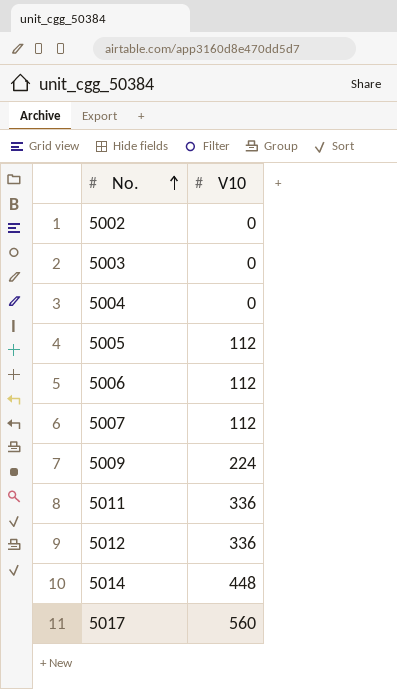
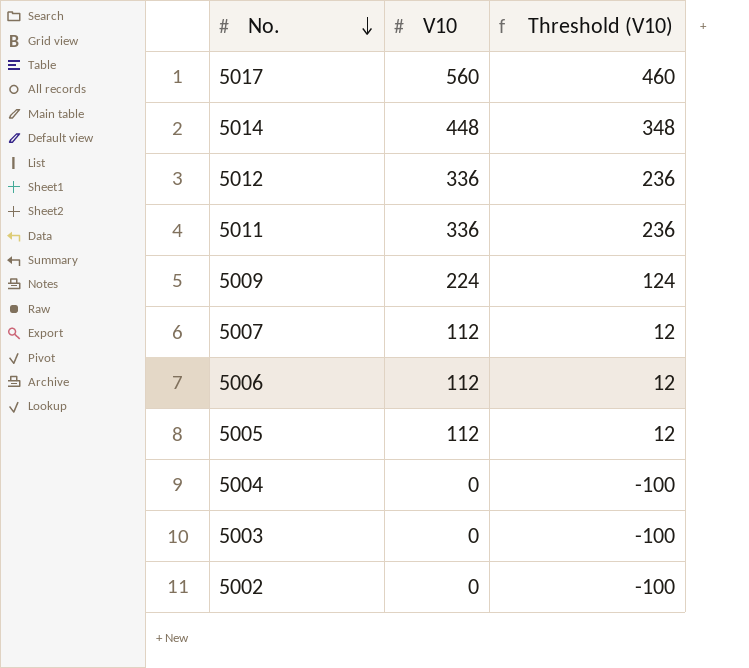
row order: No. ascending -> No. descending
column Threshold (V10) | formula: none -> [V10] - 100

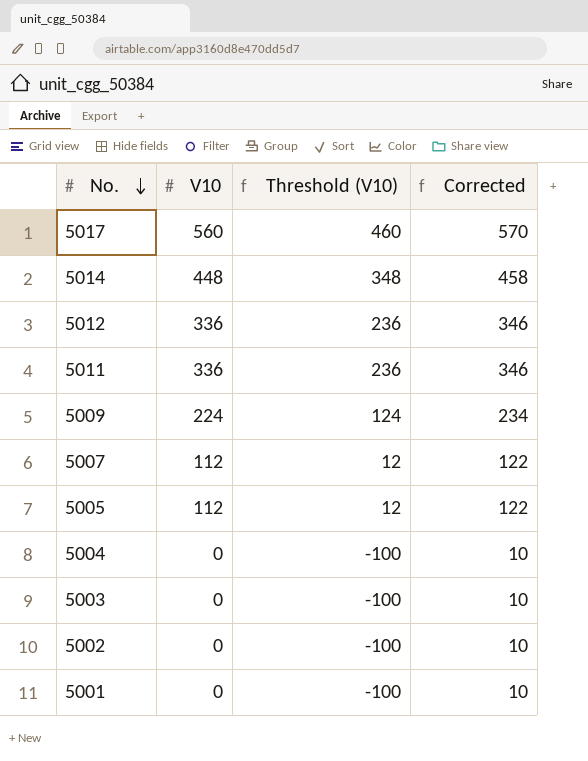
column Corrected | formula: none -> [V10] + 10
row 5006: 112 | 12 -> none
row 5001: none -> 0 | -100 | 10

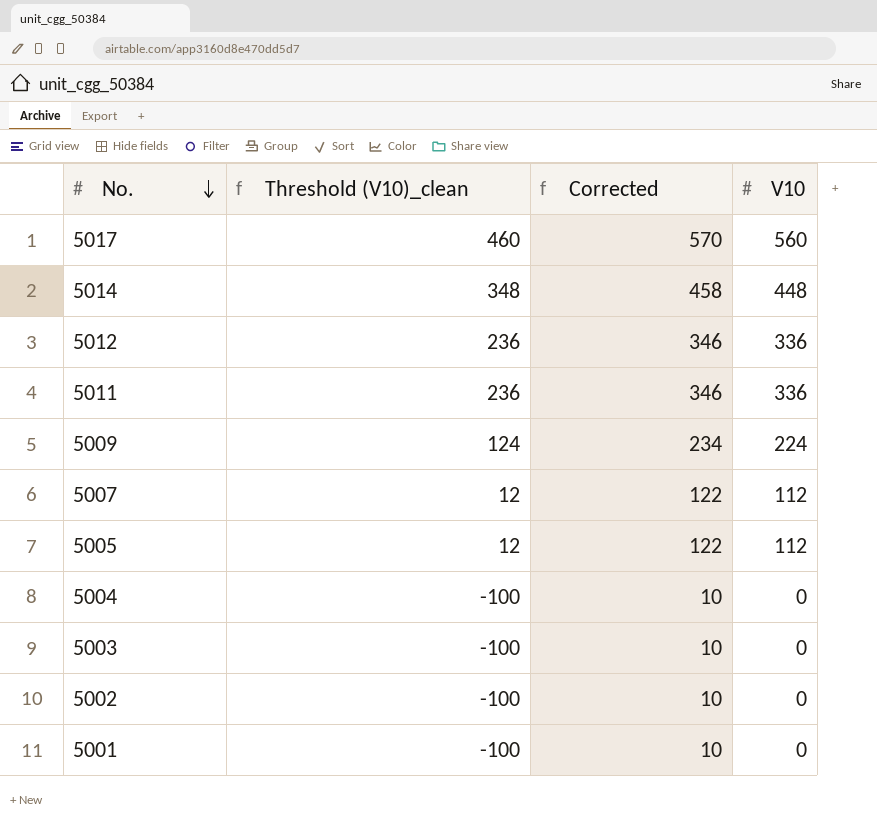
column name: Threshold (V10) -> Threshold (V10)_clean
column V10 | position: 2 -> 4

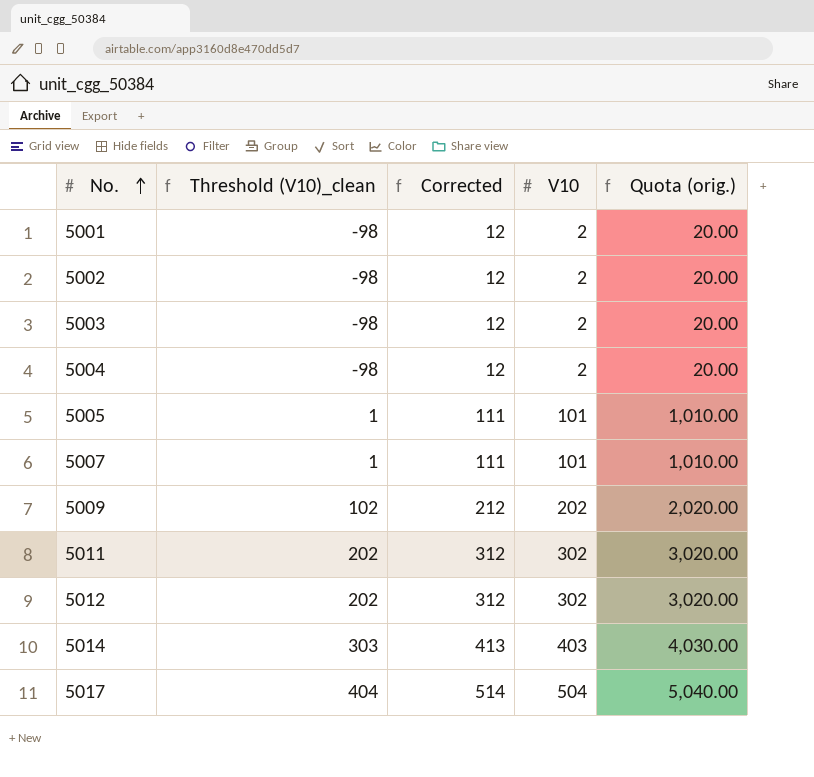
row order: No. descending -> No. ascending
column Quota (orig.) | formula: none -> [V10] * 10
5001 | Threshold (V10)_clean: -100 -> -98
5001 | Corrected: 10 -> 12
5001 | V10: 0 -> 2
5002 | Threshold (V10)_clean: -100 -> -98
5002 | Corrected: 10 -> 12
5002 | V10: 0 -> 2
5003 | Threshold (V10)_clean: -100 -> -98
5003 | Corrected: 10 -> 12
5003 | V10: 0 -> 2
5004 | Threshold (V10)_clean: -100 -> -98
5004 | Corrected: 10 -> 12
5004 | V10: 0 -> 2
5005 | Threshold (V10)_clean: 12 -> 1
5005 | Corrected: 122 -> 111
5005 | V10: 112 -> 101
5007 | Threshold (V10)_clean: 12 -> 1
5007 | Corrected: 122 -> 111
5007 | V10: 112 -> 101
5009 | Threshold (V10)_clean: 124 -> 102
5009 | Corrected: 234 -> 212
5009 | V10: 224 -> 202
5011 | Threshold (V10)_clean: 236 -> 202
5011 | Corrected: 346 -> 312
5011 | V10: 336 -> 302
5012 | Threshold (V10)_clean: 236 -> 202
5012 | Corrected: 346 -> 312
5012 | V10: 336 -> 302
5014 | Threshold (V10)_clean: 348 -> 303
5014 | Corrected: 458 -> 413
5014 | V10: 448 -> 403
5017 | Threshold (V10)_clean: 460 -> 404
5017 | Corrected: 570 -> 514
5017 | V10: 560 -> 504

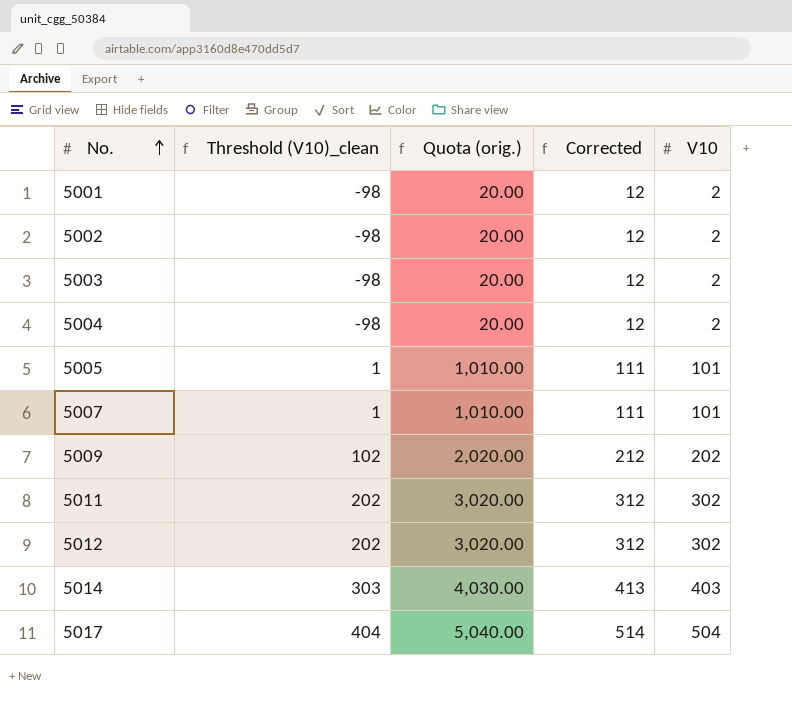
column Quota (orig.) | position: 5 -> 3

